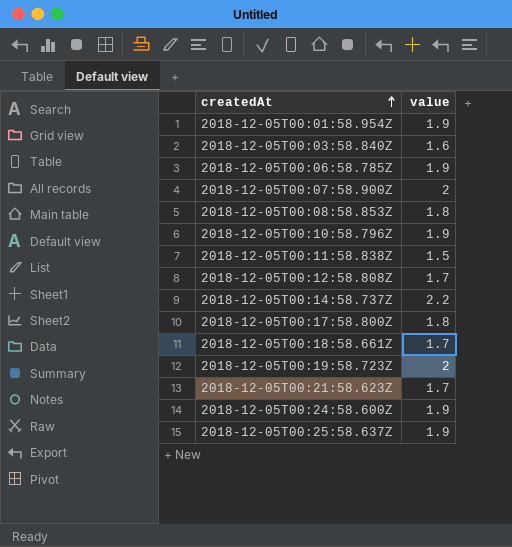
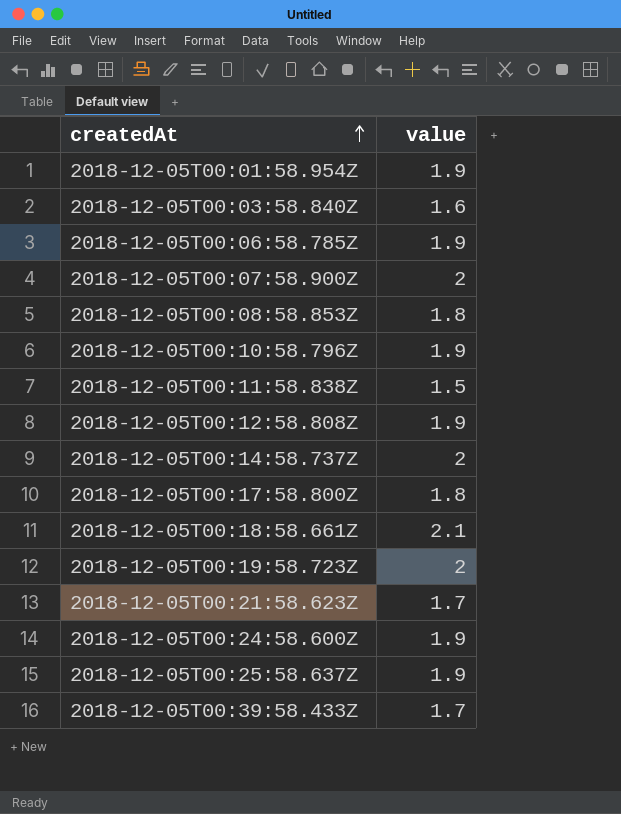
2018-12-05T00:12:58.808Z | value: 1.7 -> 1.9
2018-12-05T00:14:58.737Z | value: 2.2 -> 2
2018-12-05T00:18:58.661Z | value: 1.7 -> 2.1
row 2018-12-05T00:39:58.433Z: none -> 1.7

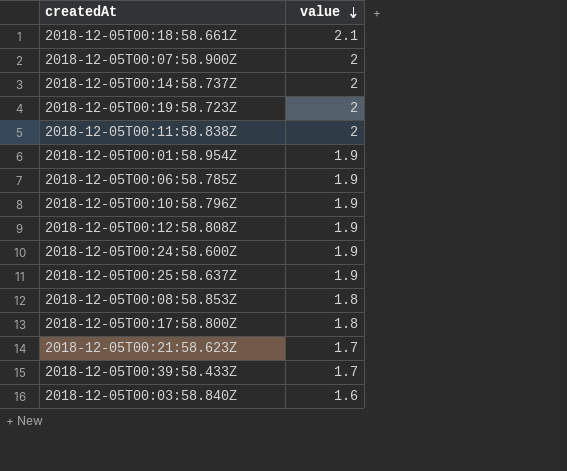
row order: createdAt ascending -> value descending
2018-12-05T00:11:58.838Z | value: 1.5 -> 2

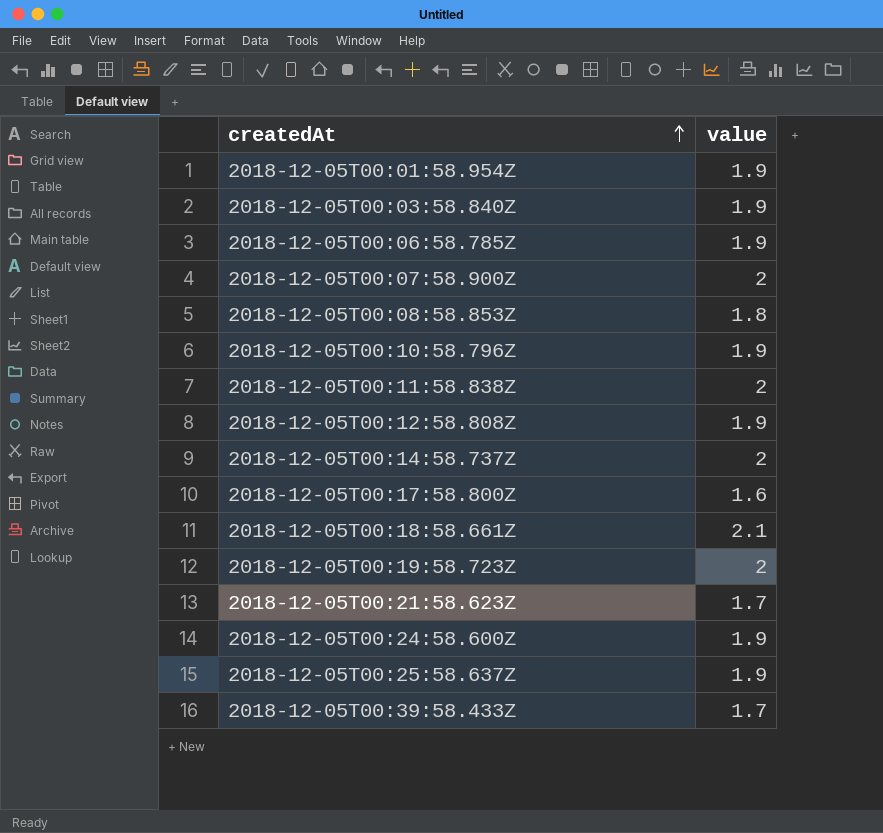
row order: value descending -> createdAt ascending
2018-12-05T00:03:58.840Z | value: 1.6 -> 1.9
2018-12-05T00:17:58.800Z | value: 1.8 -> 1.6

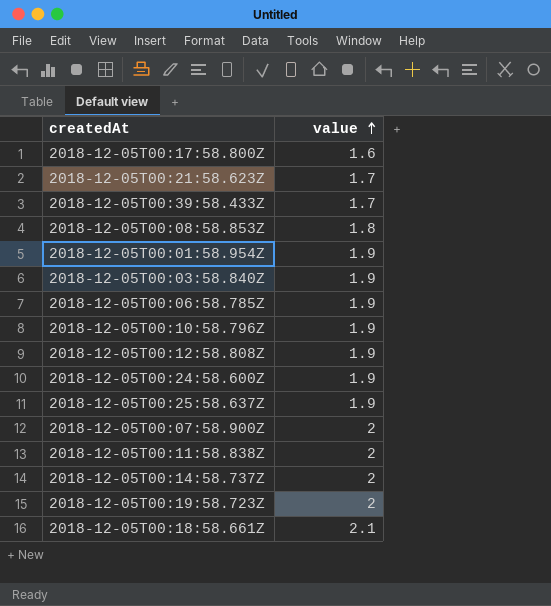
row order: createdAt ascending -> value ascending

